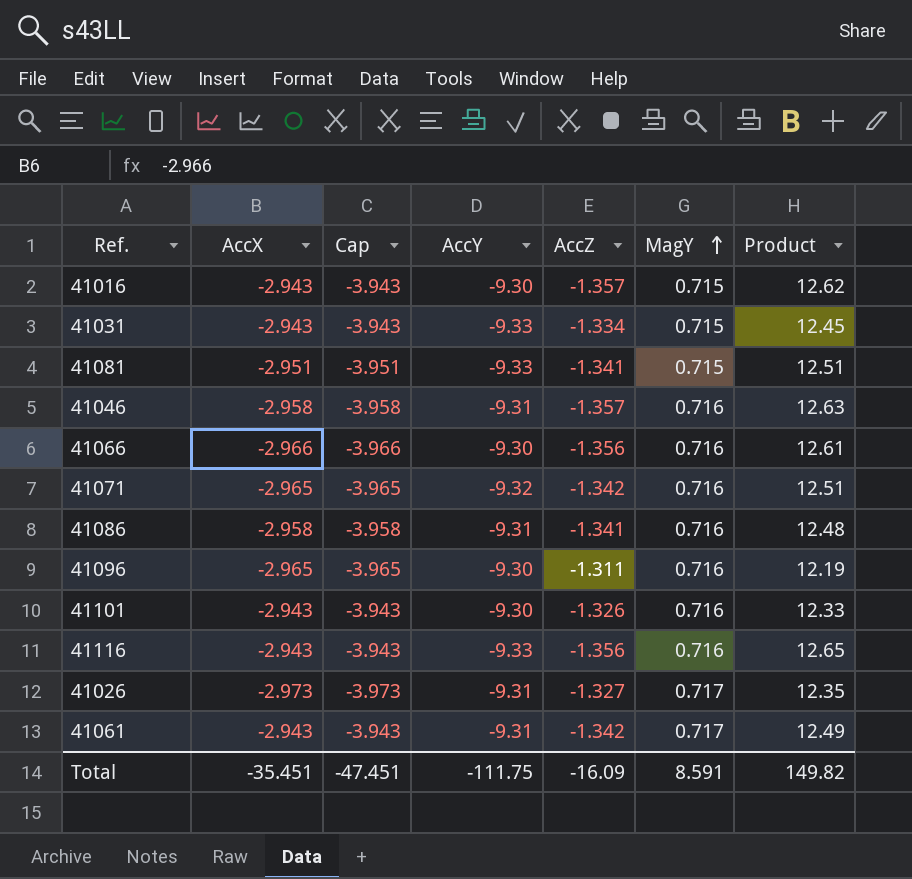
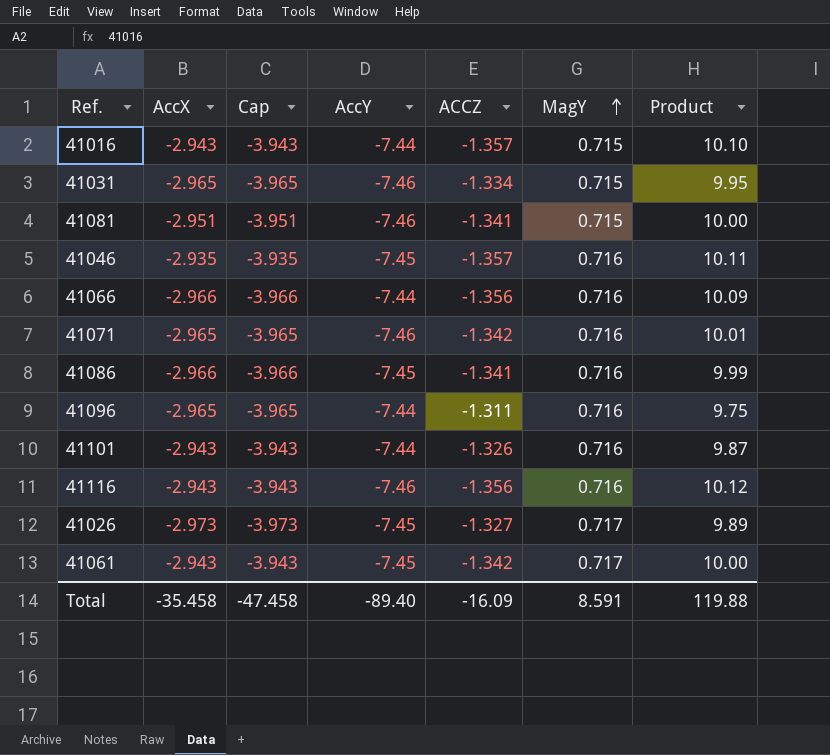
column name: AccZ -> ACCZ
41016 | AccY: -9.30 -> -7.44
41016 | Product: 12.62 -> 10.10
41031 | AccX: -2.943 -> -2.965
41031 | Cap: -3.943 -> -3.965
41031 | AccY: -9.33 -> -7.46
41031 | Product: 12.45 -> 9.95
41081 | AccY: -9.33 -> -7.46
41081 | Product: 12.51 -> 10.00
41046 | AccX: -2.958 -> -2.935
41046 | Cap: -3.958 -> -3.935
41046 | AccY: -9.31 -> -7.45
41046 | Product: 12.63 -> 10.11
41066 | AccY: -9.30 -> -7.44
41066 | Product: 12.61 -> 10.09
41071 | AccY: -9.32 -> -7.46
41071 | Product: 12.51 -> 10.01
41086 | AccX: -2.958 -> -2.966
41086 | Cap: -3.958 -> -3.966
41086 | AccY: -9.31 -> -7.45
41086 | Product: 12.48 -> 9.99
41096 | AccY: -9.30 -> -7.44
41096 | Product: 12.19 -> 9.75
41101 | AccY: -9.30 -> -7.44
41101 | Product: 12.33 -> 9.87
41116 | AccY: -9.33 -> -7.46
41116 | Product: 12.65 -> 10.12
41026 | AccY: -9.31 -> -7.45
41026 | Product: 12.35 -> 9.89
41061 | AccY: -9.31 -> -7.45
41061 | Product: 12.49 -> 10.00
Total | AccX: -35.451 -> -35.458
Total | Cap: -47.451 -> -47.458
Total | AccY: -111.75 -> -89.40
Total | Product: 149.82 -> 119.88

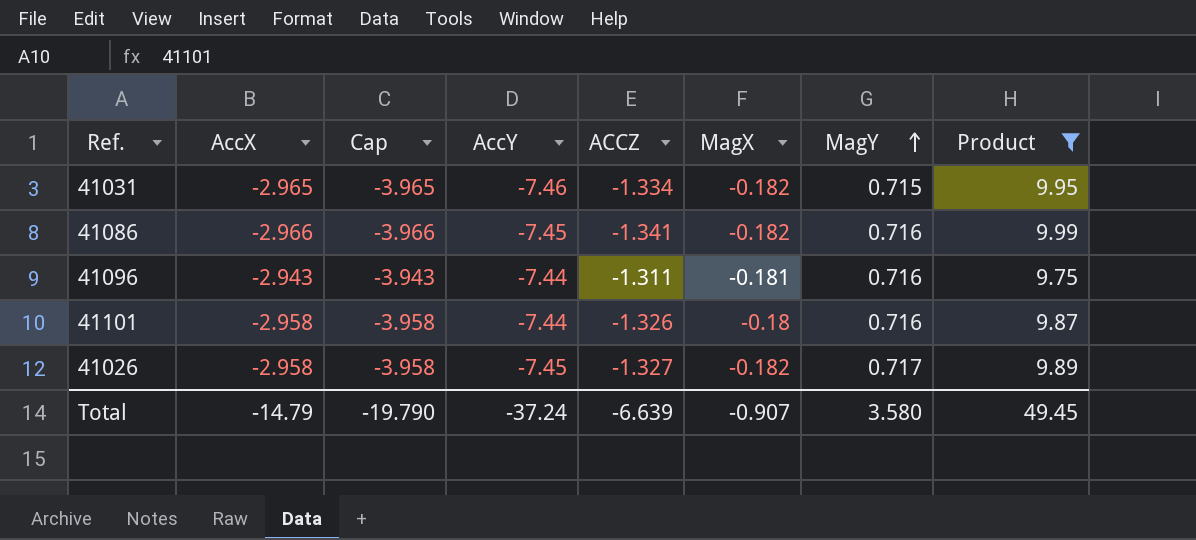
filter: none -> Product <= 9.99
column MagX | position: none -> 6
41096 | AccX: -2.965 -> -2.943
41096 | Cap: -3.965 -> -3.943
41101 | AccX: -2.943 -> -2.958
41101 | Cap: -3.943 -> -3.958
41026 | AccX: -2.973 -> -2.958
41026 | Cap: -3.973 -> -3.958
Total | AccX: -35.458 -> -14.79
Total | Cap: -47.458 -> -19.790
Total | AccY: -89.40 -> -37.24
Total | ACCZ: -16.09 -> -6.639
Total | MagY: 8.591 -> 3.580
Total | Product: 119.88 -> 49.45

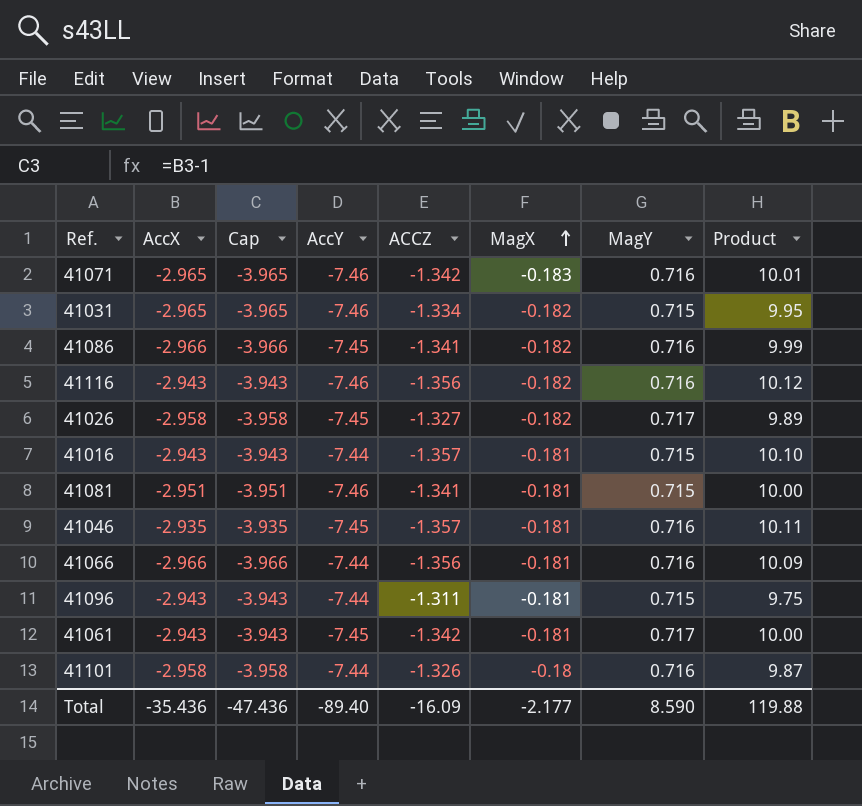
filter: Product <= 9.99 -> none
row order: MagY ascending -> MagX ascending
41096 | MagY: 0.716 -> 0.715
Total | AccX: -14.79 -> -35.436
Total | Cap: -19.790 -> -47.436
Total | AccY: -37.24 -> -89.40
Total | ACCZ: -6.639 -> -16.09
Total | MagX: -0.907 -> -2.177
Total | MagY: 3.580 -> 8.590
Total | Product: 49.45 -> 119.88

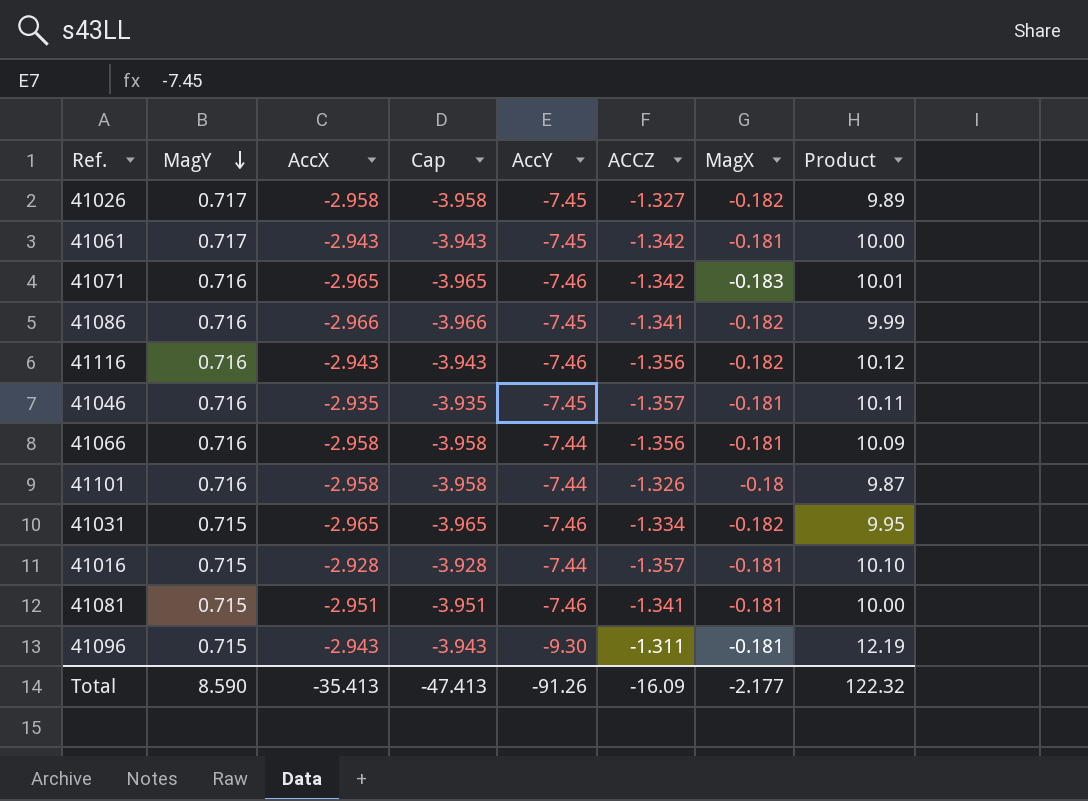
row order: MagX ascending -> MagY descending
column MagY | position: 7 -> 2
41066 | AccX: -2.966 -> -2.958
41066 | Cap: -3.966 -> -3.958
41016 | AccX: -2.943 -> -2.928
41016 | Cap: -3.943 -> -3.928
41096 | AccY: -7.44 -> -9.30
41096 | Product: 9.75 -> 12.19
Total | AccX: -35.436 -> -35.413
Total | Cap: -47.436 -> -47.413
Total | AccY: -89.40 -> -91.26
Total | Product: 119.88 -> 122.32

